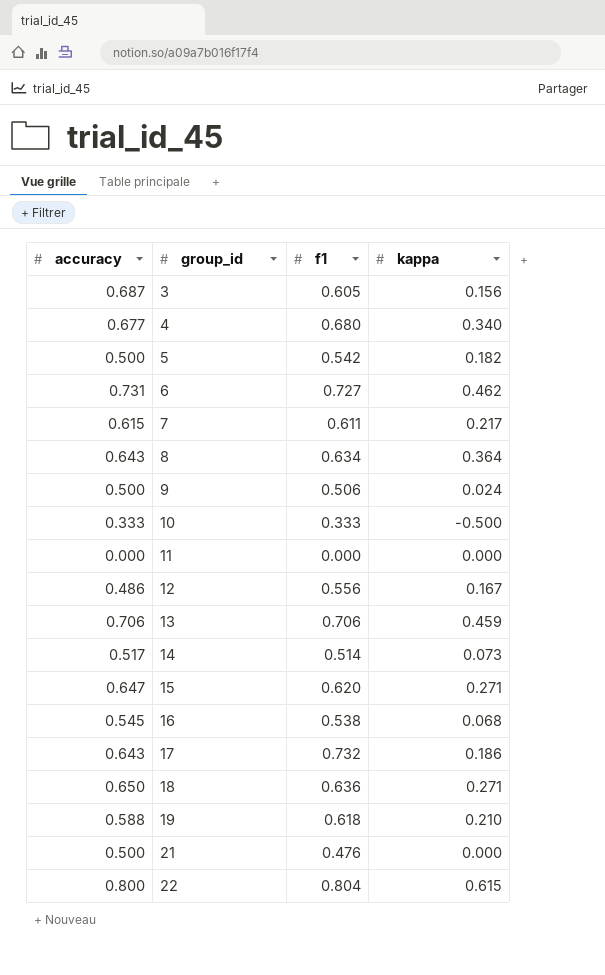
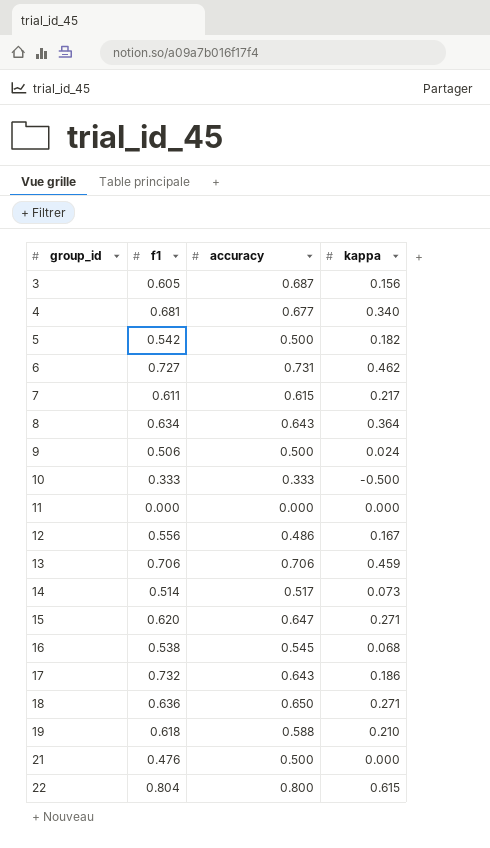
column accuracy | position: 1 -> 3
4 | f1: 0.680 -> 0.681

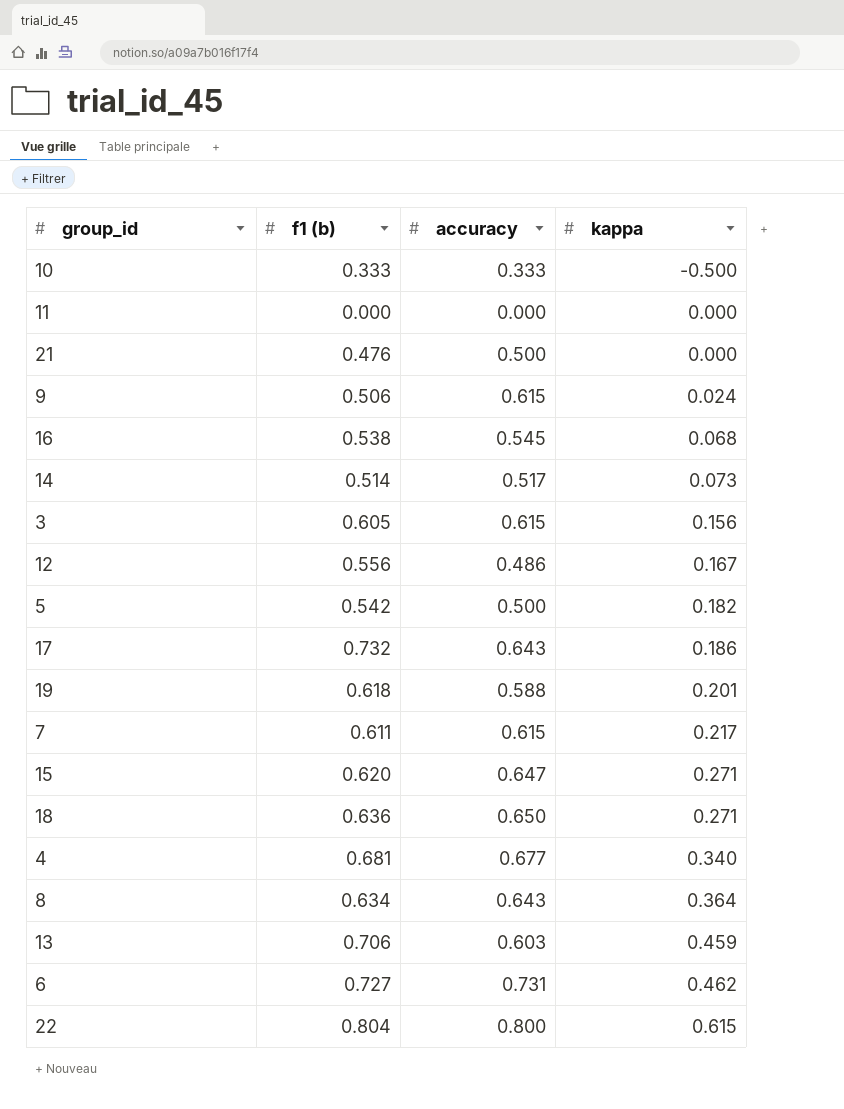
row order: group_id ascending -> kappa ascending
column name: f1 -> f1 (b)
9 | accuracy: 0.500 -> 0.615
3 | accuracy: 0.687 -> 0.615
19 | kappa: 0.210 -> 0.201
13 | accuracy: 0.706 -> 0.603

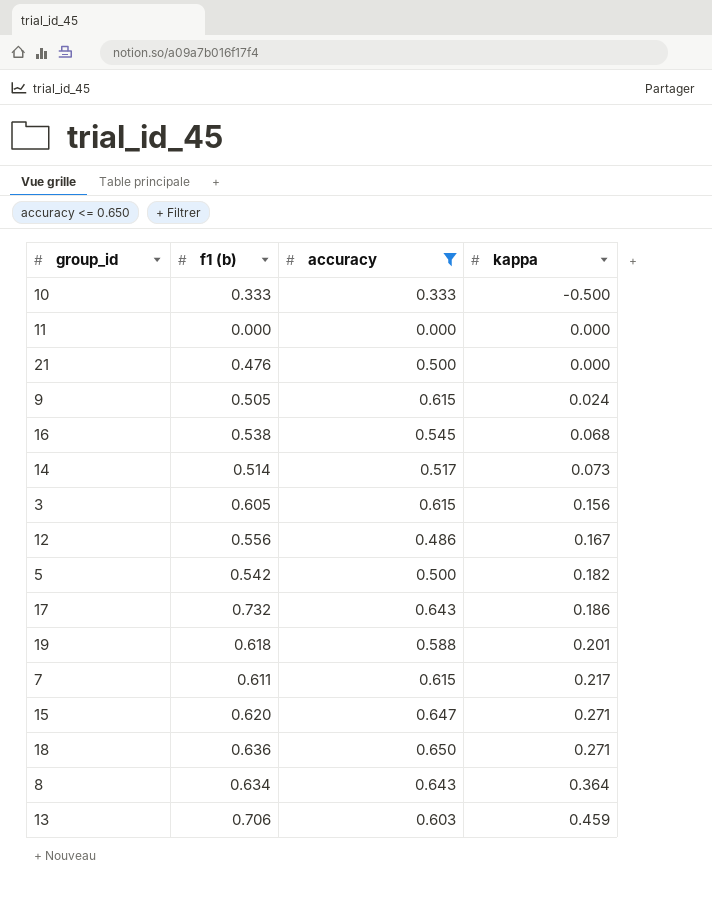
filter: none -> accuracy <= 0.650
9 | f1 (b): 0.506 -> 0.505

